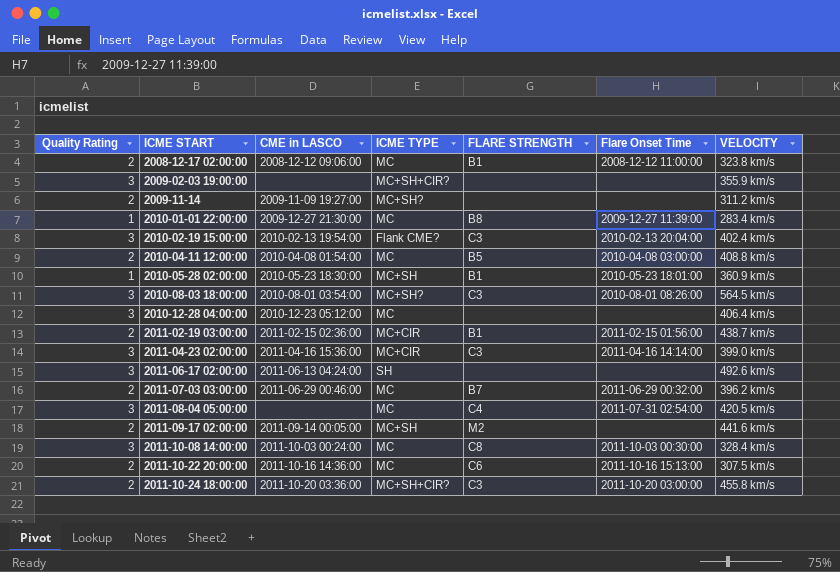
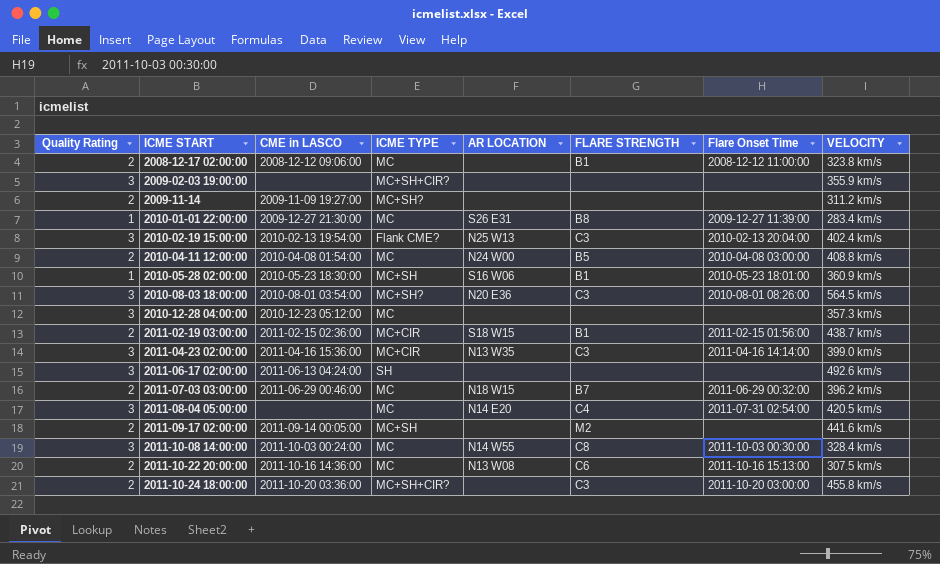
column AR LOCATION | position: none -> 5
2010-12-28 04:00:00 | VELOCITY: 406.4 km/s -> 357.3 km/s

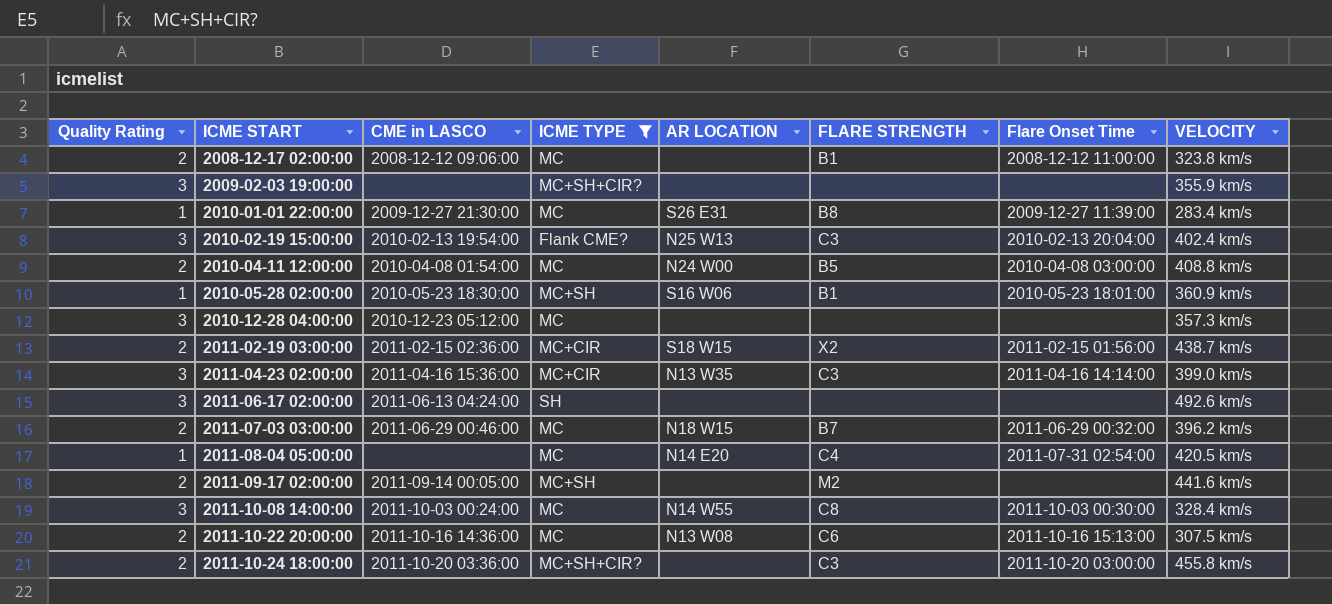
filter: none -> ICME TYPE != MC+SH?
2011-02-19 03:00:00 | FLARE STRENGTH: B1 -> X2
2011-08-04 05:00:00 | Quality Rating: 3 -> 1

